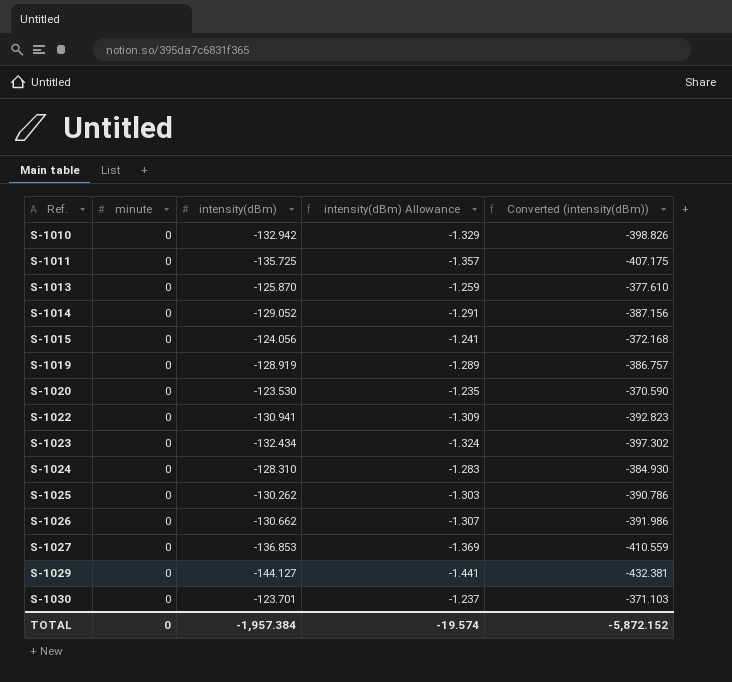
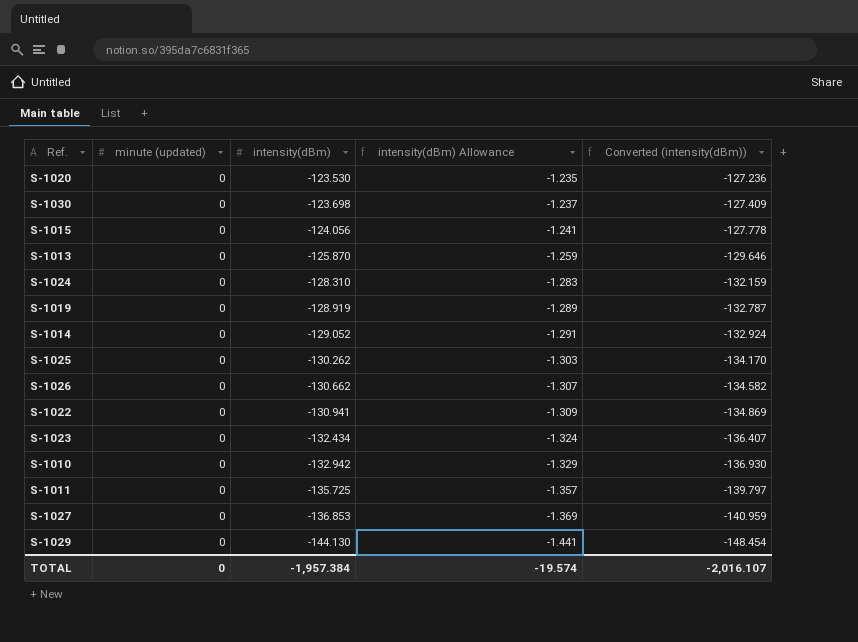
row order: Ref. ascending -> intensity(dBm) descending
column name: minute -> minute (updated)
column Converted (intensity(dBm)) | formula: [intensity(dBm)] * 3 -> [intensity(dBm)] * 1.03
S-1030 | intensity(dBm): -123.701 -> -123.698
S-1029 | intensity(dBm): -144.127 -> -144.130
TOTAL | Converted (intensity(dBm)): -5,872.152 -> -2,016.107

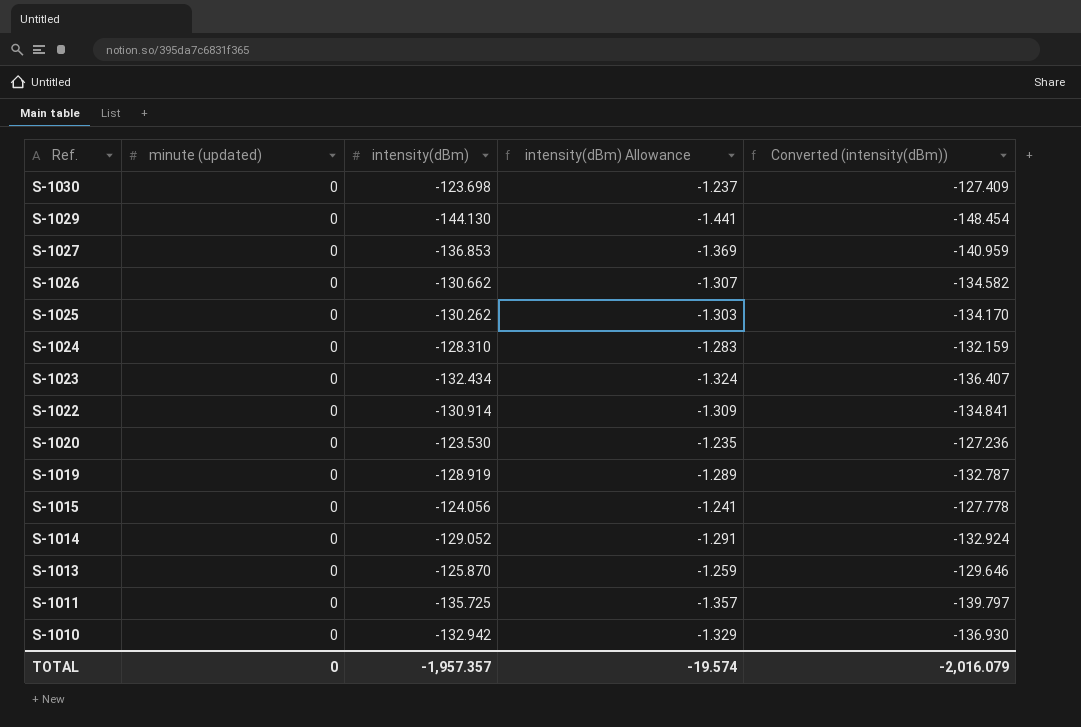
row order: intensity(dBm) descending -> Ref. descending
S-1022 | intensity(dBm): -130.941 -> -130.914
S-1022 | Converted (intensity(dBm)): -134.869 -> -134.841
TOTAL | intensity(dBm): -1,957.384 -> -1,957.357
TOTAL | Converted (intensity(dBm)): -2,016.107 -> -2,016.079

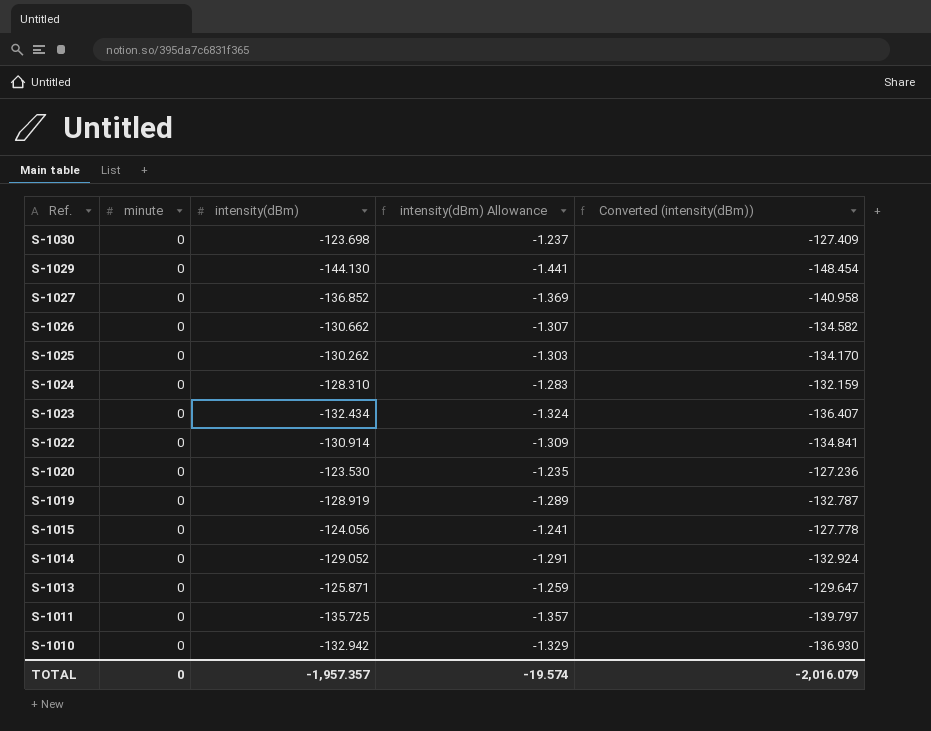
column name: minute (updated) -> minute
S-1027 | intensity(dBm): -136.853 -> -136.852
S-1027 | Converted (intensity(dBm)): -140.959 -> -140.958
S-1013 | intensity(dBm): -125.870 -> -125.871
S-1013 | Converted (intensity(dBm)): -129.646 -> -129.647

